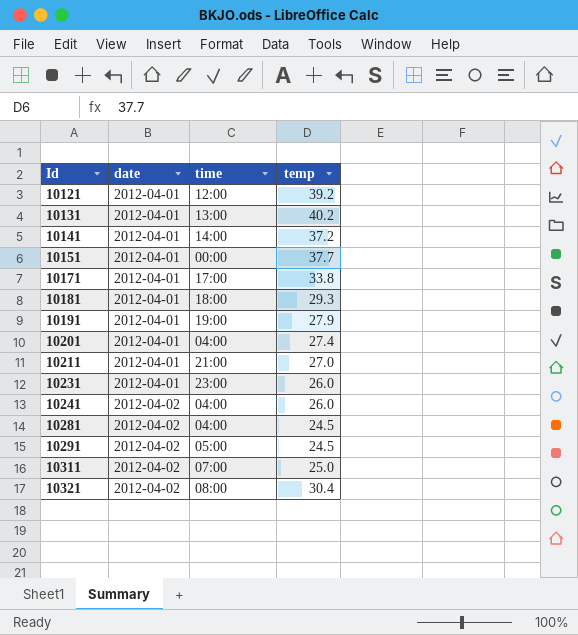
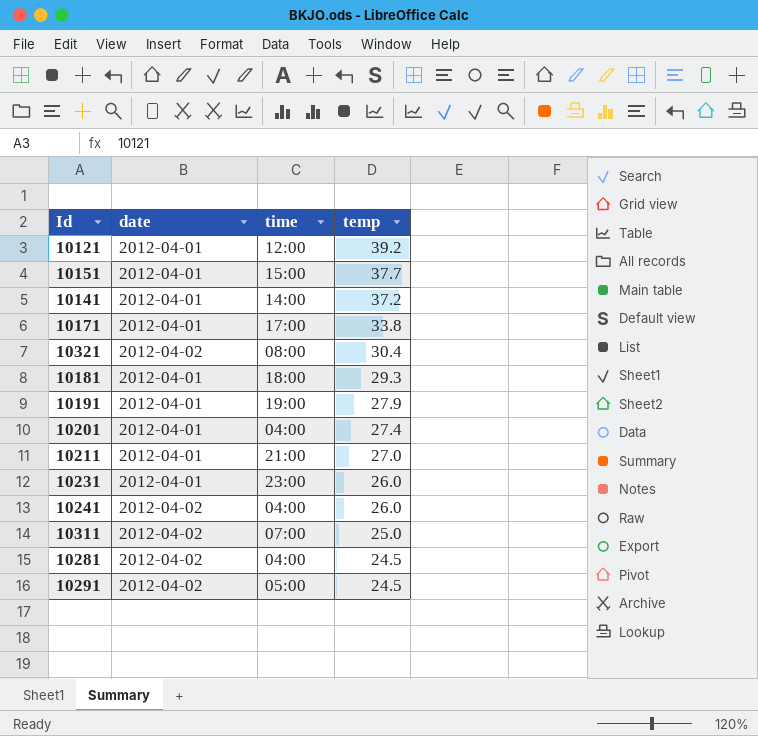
row order: Id ascending -> temp descending
row 10131: 2012-04-01 | 13:00 | 40.2 -> none
10151 | time: 00:00 -> 15:00

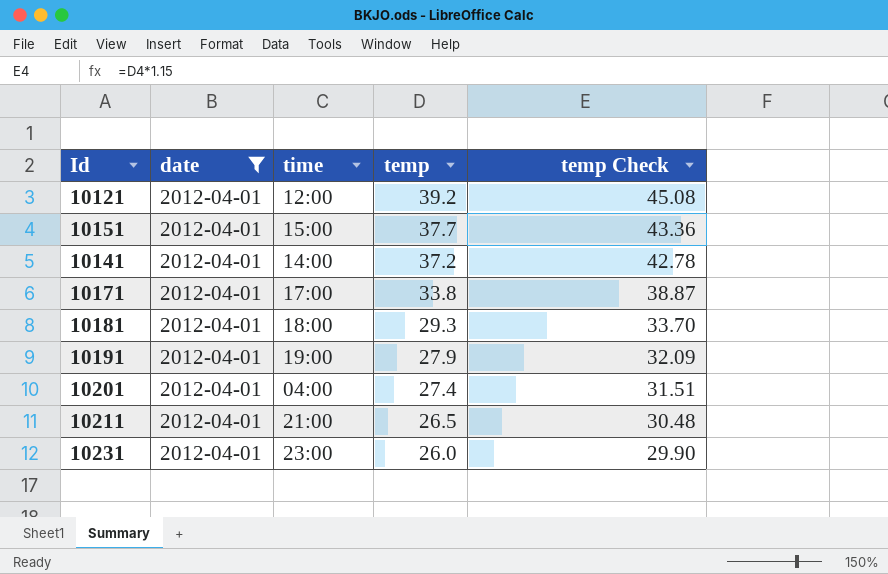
filter: none -> date = 2012-04-01
column temp Check | formula: none -> [temp] * 1.15
10211 | temp: 27.0 -> 26.5

